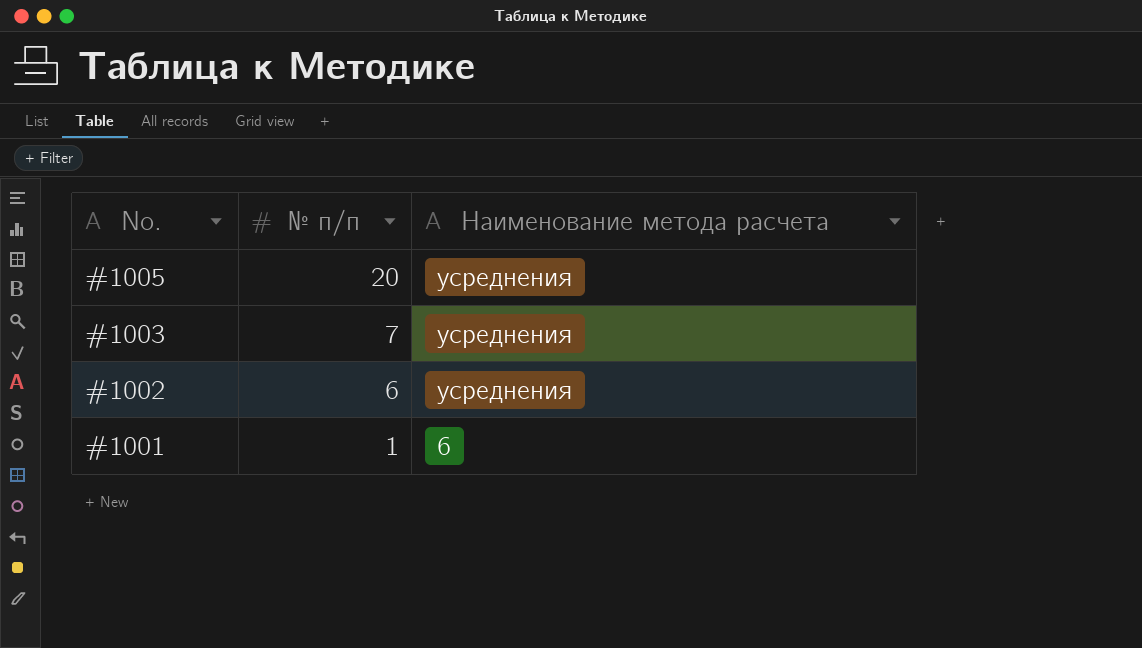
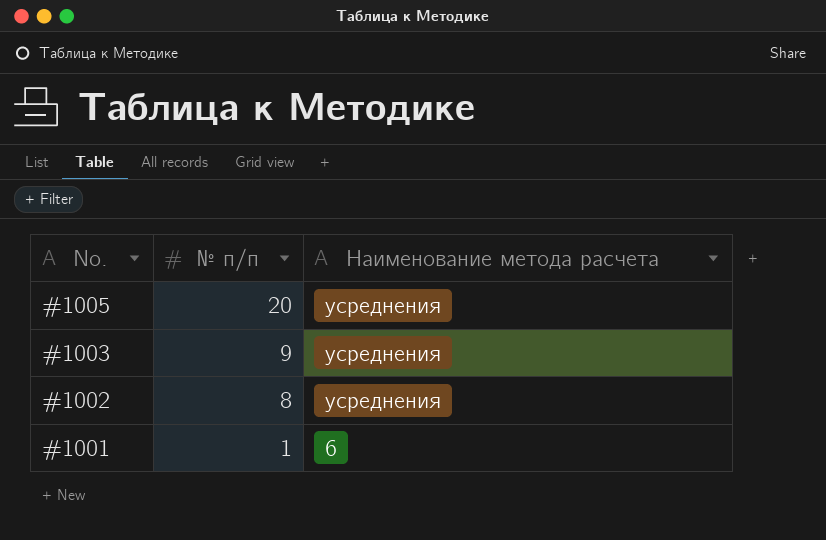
#1003 | № п/п: 7 -> 9
#1002 | № п/п: 6 -> 8

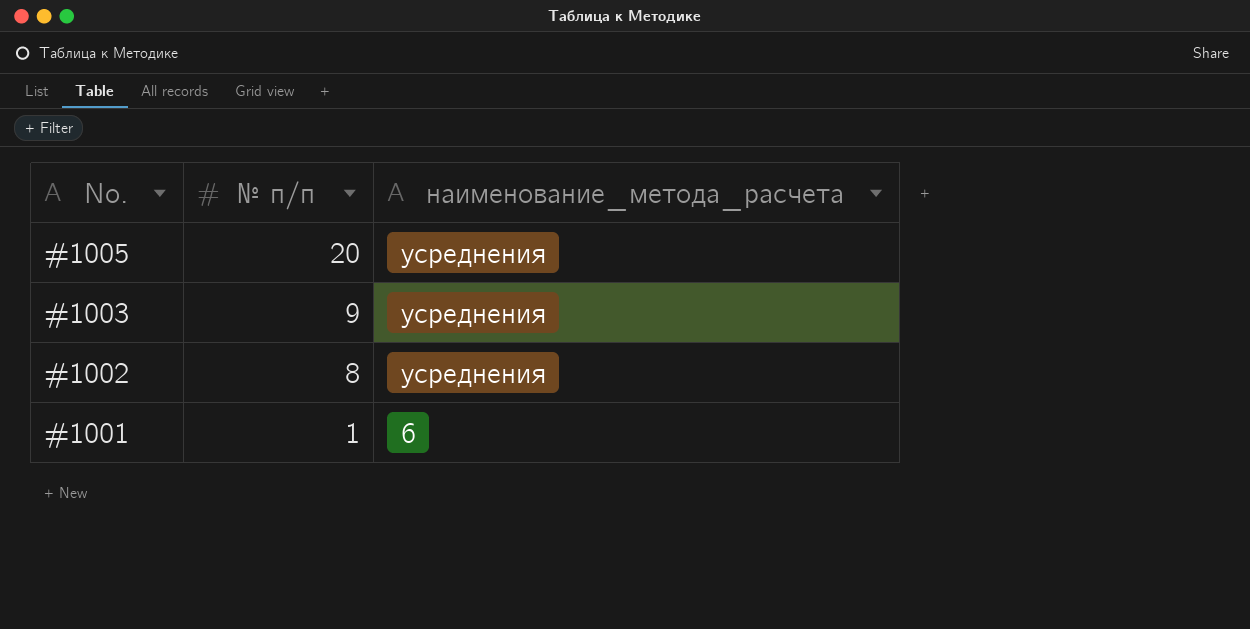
column name: Наименование метода расчета -> наименование_метода_расчета

